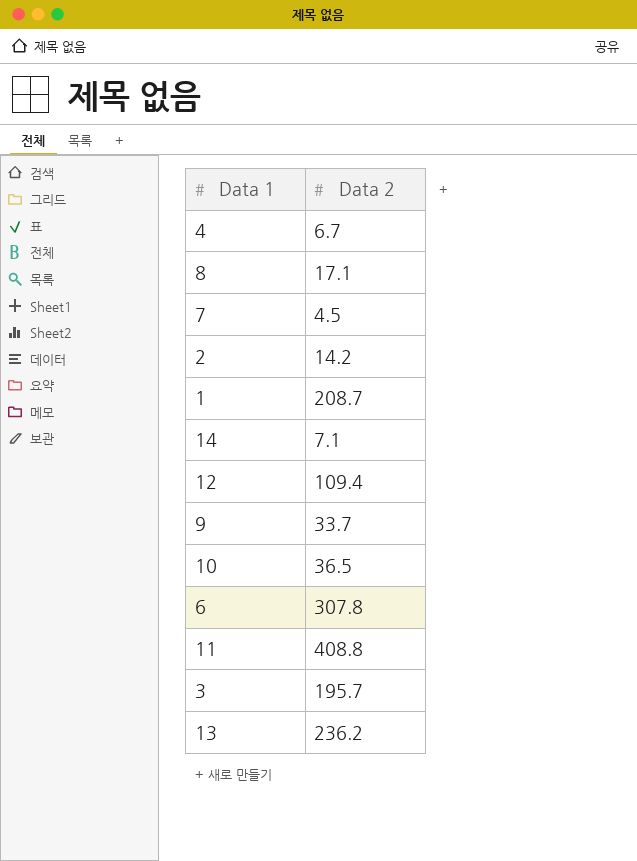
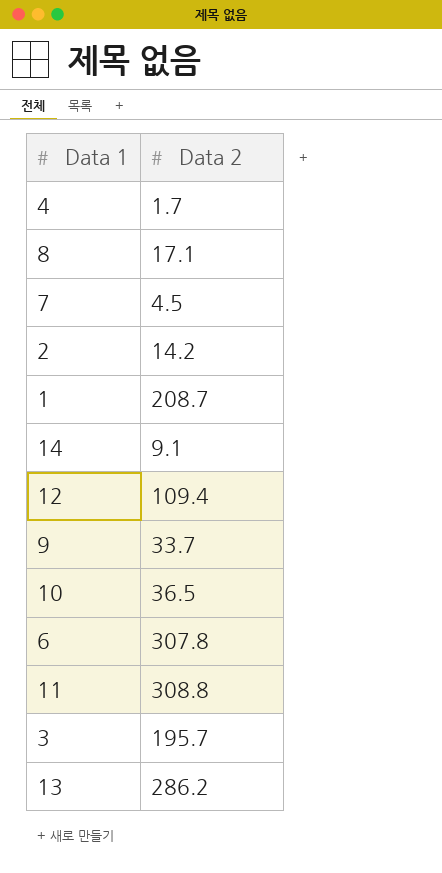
4 | Data 2: 6.7 -> 1.7
14 | Data 2: 7.1 -> 9.1
11 | Data 2: 408.8 -> 308.8
13 | Data 2: 236.2 -> 286.2

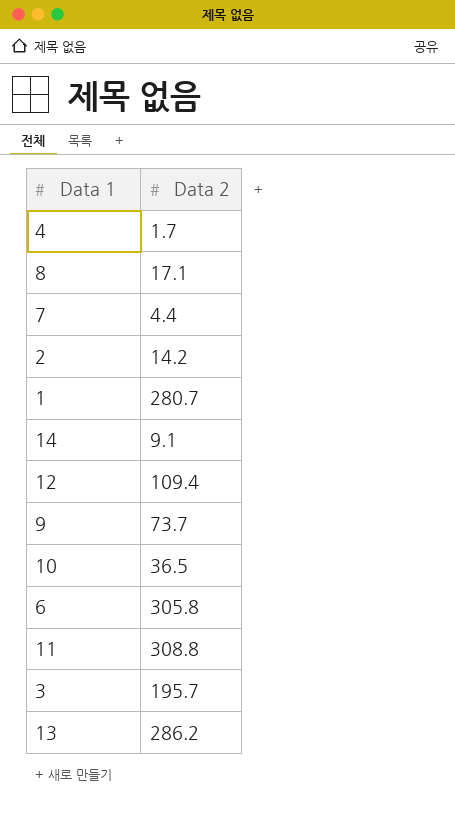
7 | Data 2: 4.5 -> 4.4
1 | Data 2: 208.7 -> 280.7
9 | Data 2: 33.7 -> 73.7
6 | Data 2: 307.8 -> 305.8

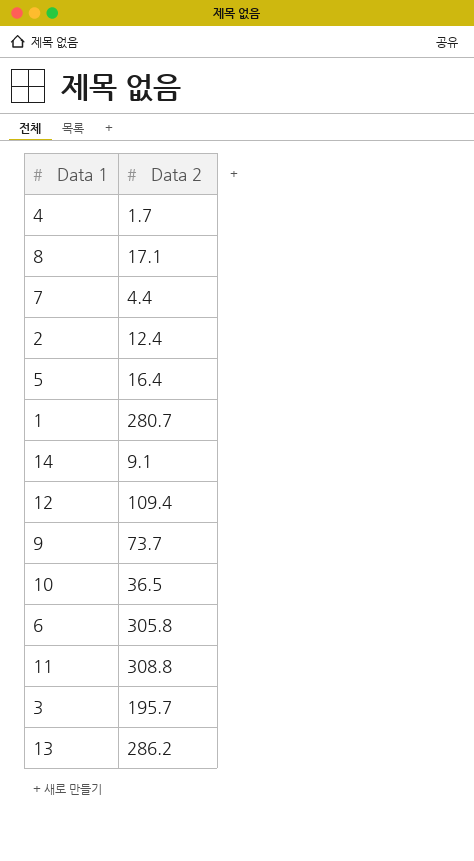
2 | Data 2: 14.2 -> 12.4
row 5: none -> 16.4

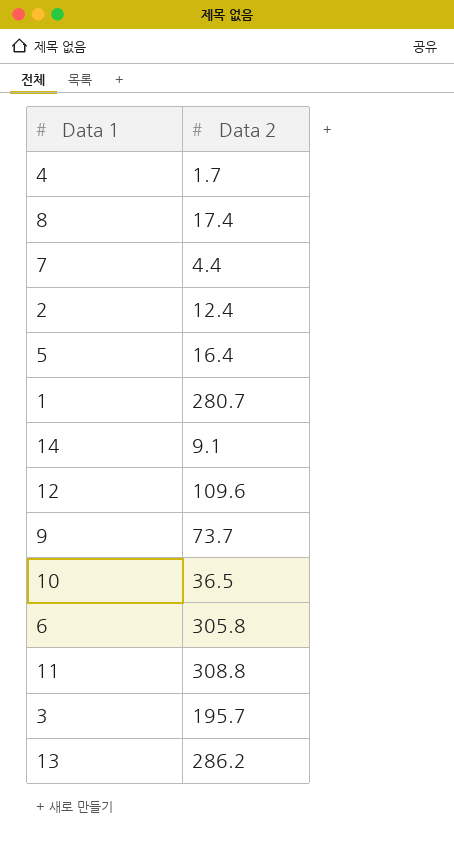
8 | Data 2: 17.1 -> 17.4
12 | Data 2: 109.4 -> 109.6

